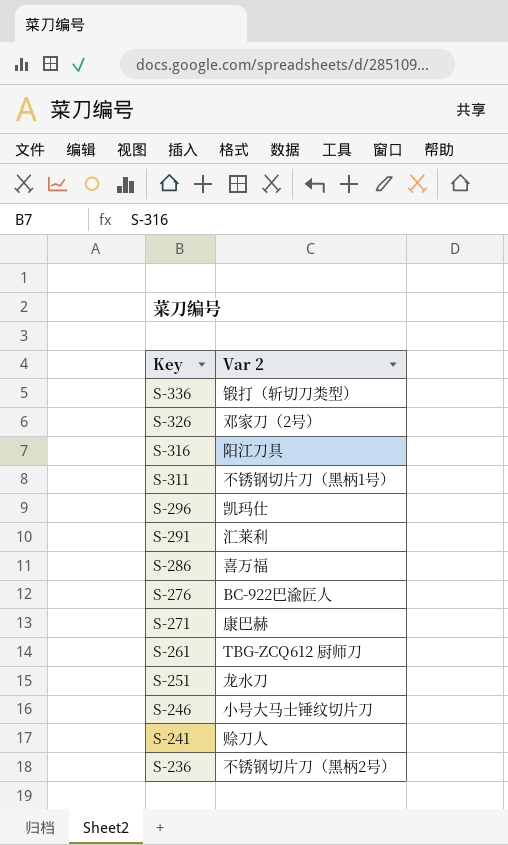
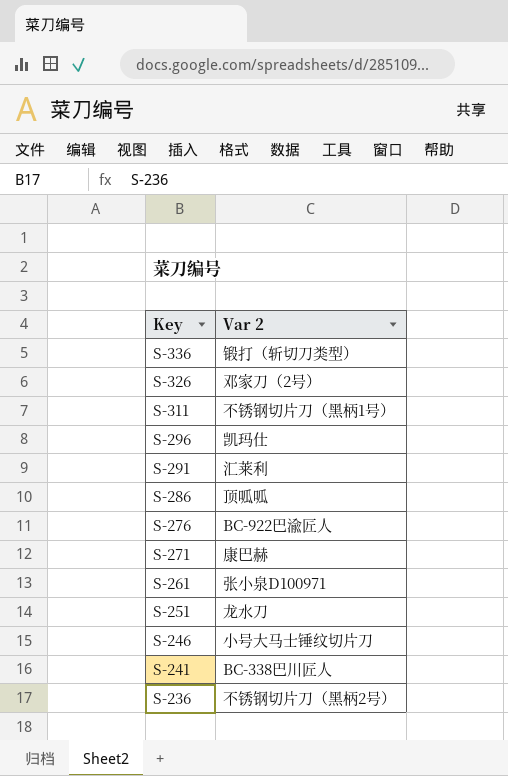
row S-316: 阳江刀具 -> none
S-286 | Var 2: 喜万福 -> 顶呱呱
S-261 | Var 2: TBG-ZCQ612 厨师刀 -> 张小泉D100971
S-241 | Var 2: 赊刀人 -> BC-338巴川匠人

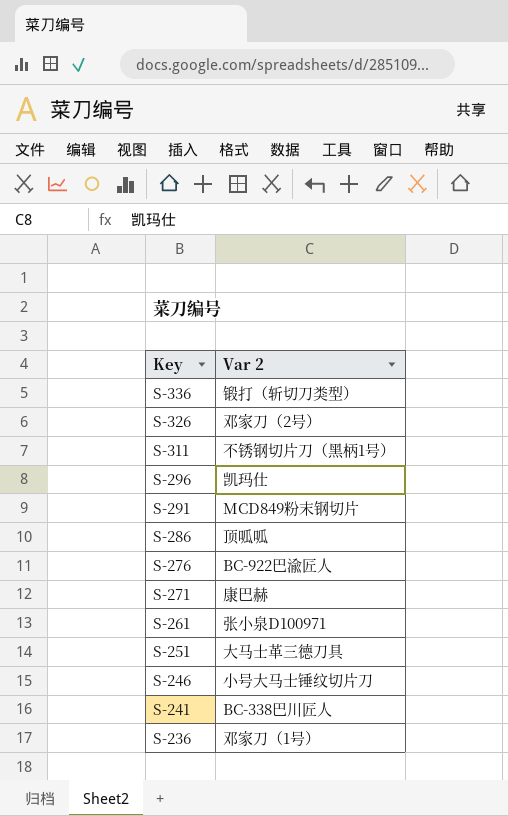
S-291 | Var 2: 汇莱利 -> MCD849粉末钢切片
S-251 | Var 2: 龙水刀 -> 大马士革三德刀具
S-236 | Var 2: 不锈钢切片刀（黑柄2号） -> 邓家刀（1号）

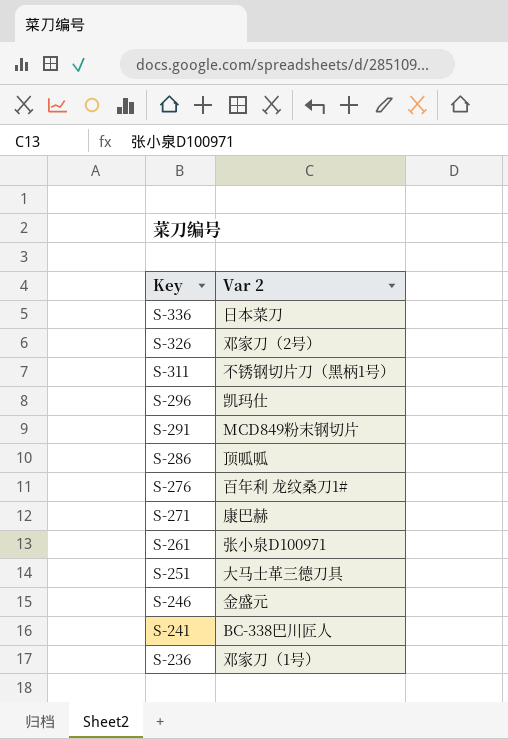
S-336 | Var 2: 锻打（斩切刀类型） -> 日本菜刀
S-276 | Var 2: BC-922巴渝匠人 -> 百年利 龙纹桑刀1#
S-246 | Var 2: 小号大马士锤纹切片刀 -> 金盛元

